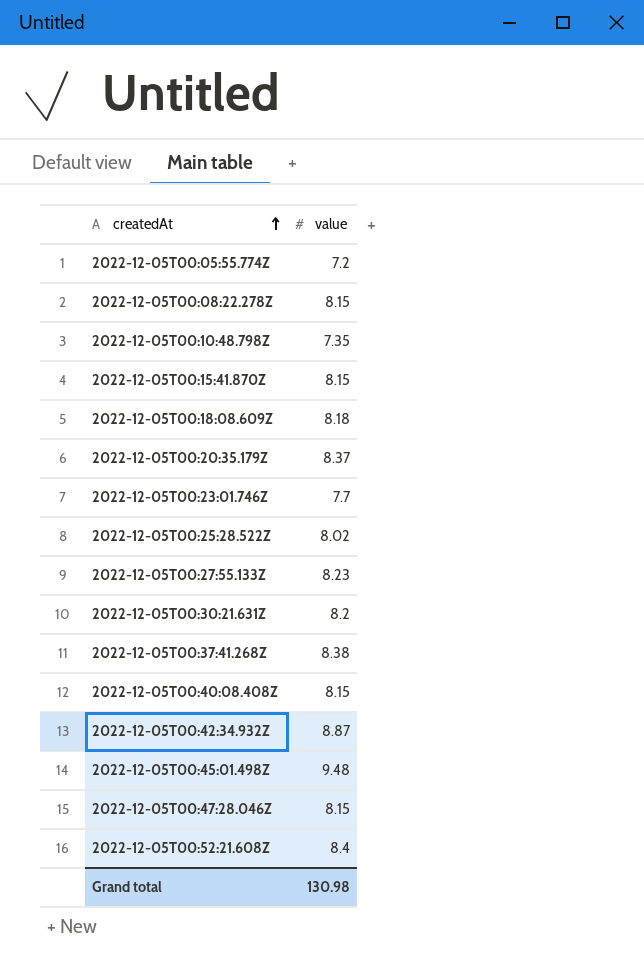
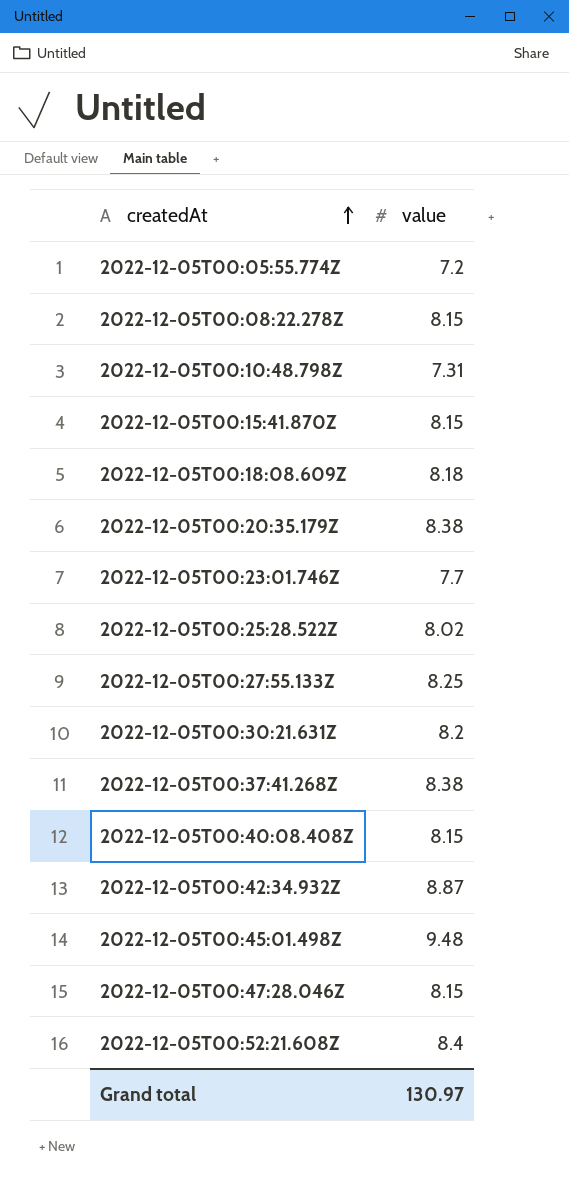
2022-12-05T00:10:48.798Z | value: 7.35 -> 7.31
2022-12-05T00:20:35.179Z | value: 8.37 -> 8.38
2022-12-05T00:27:55.133Z | value: 8.23 -> 8.25
Grand total | value: 130.98 -> 130.97

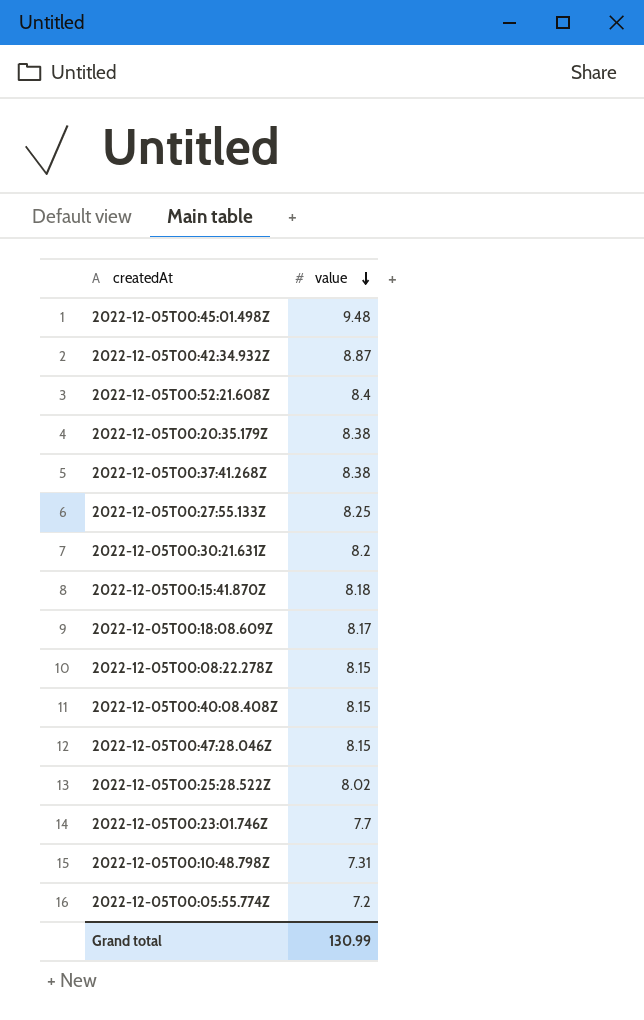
row order: createdAt ascending -> value descending
2022-12-05T00:15:41.870Z | value: 8.15 -> 8.18
2022-12-05T00:18:08.609Z | value: 8.18 -> 8.17
Grand total | value: 130.97 -> 130.99

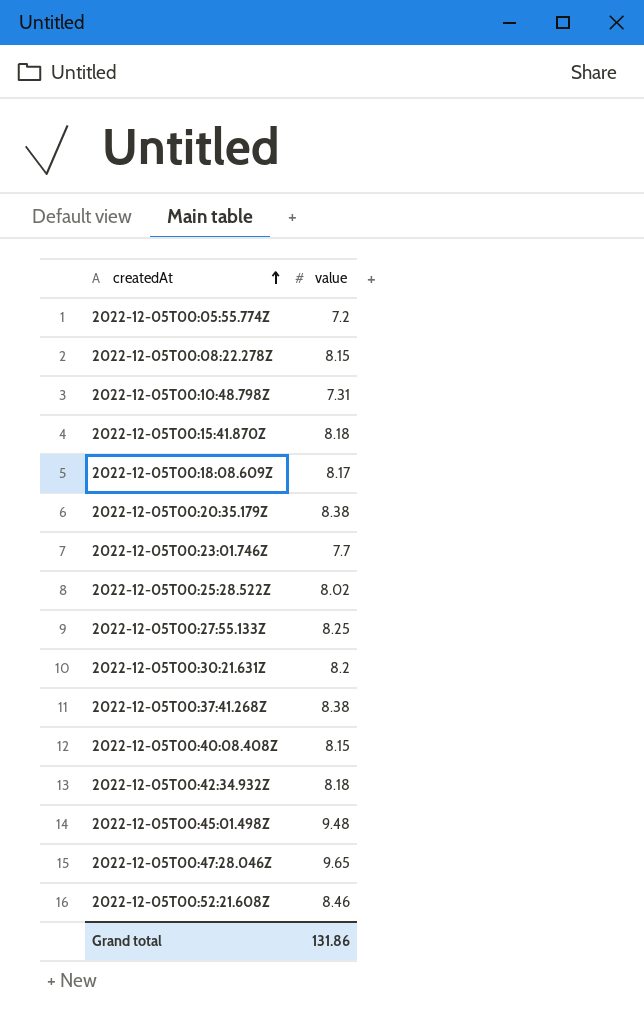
row order: value descending -> createdAt ascending
2022-12-05T00:42:34.932Z | value: 8.87 -> 8.18
2022-12-05T00:47:28.046Z | value: 8.15 -> 9.65
2022-12-05T00:52:21.608Z | value: 8.4 -> 8.46
Grand total | value: 130.99 -> 131.86

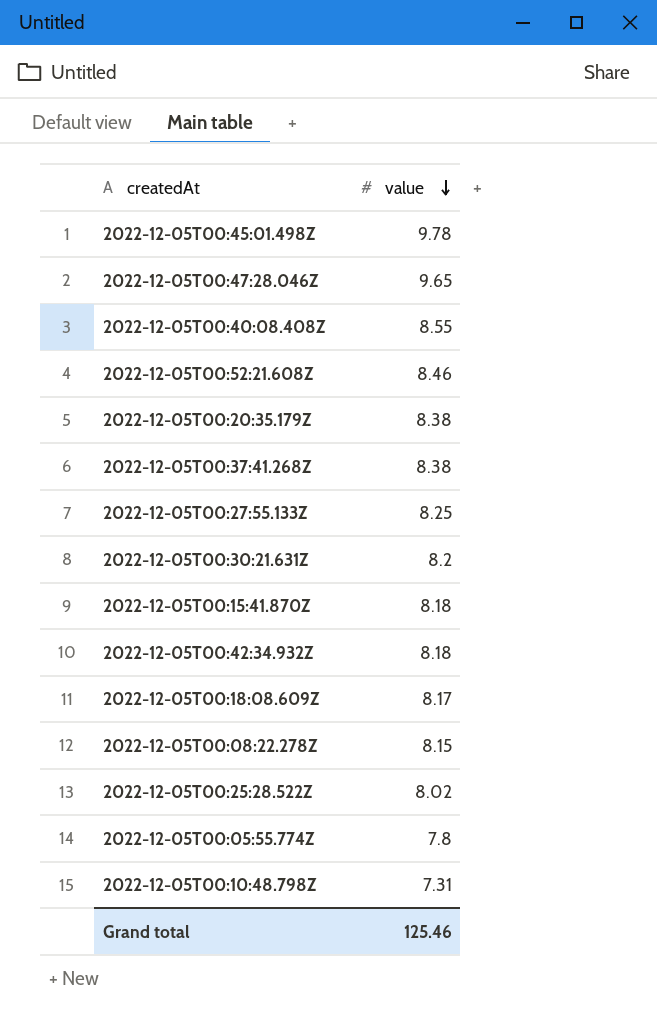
row order: createdAt ascending -> value descending
row 2022-12-05T00:23:01.746Z: 7.7 -> none
2022-12-05T00:45:01.498Z | value: 9.48 -> 9.78
2022-12-05T00:40:08.408Z | value: 8.15 -> 8.55
2022-12-05T00:05:55.774Z | value: 7.2 -> 7.8
Grand total | value: 131.86 -> 125.46

